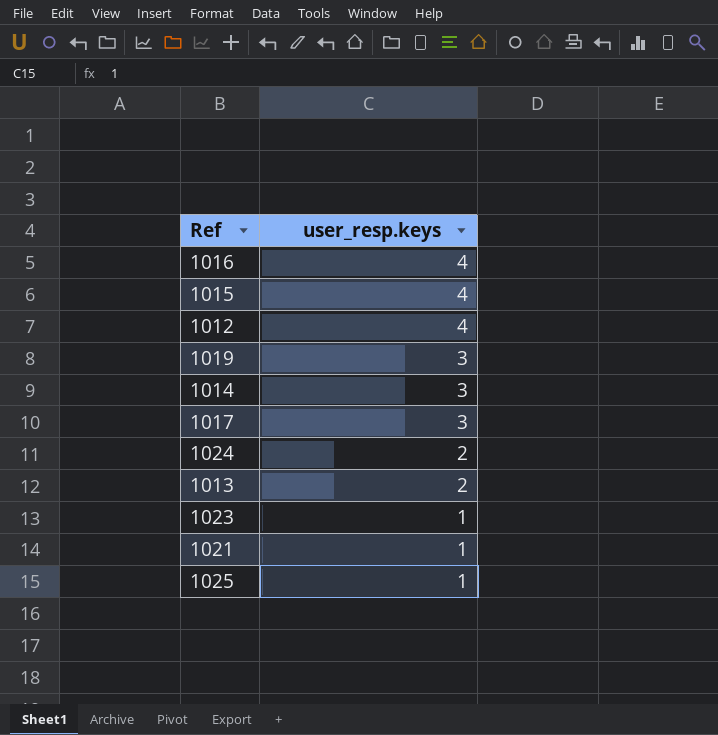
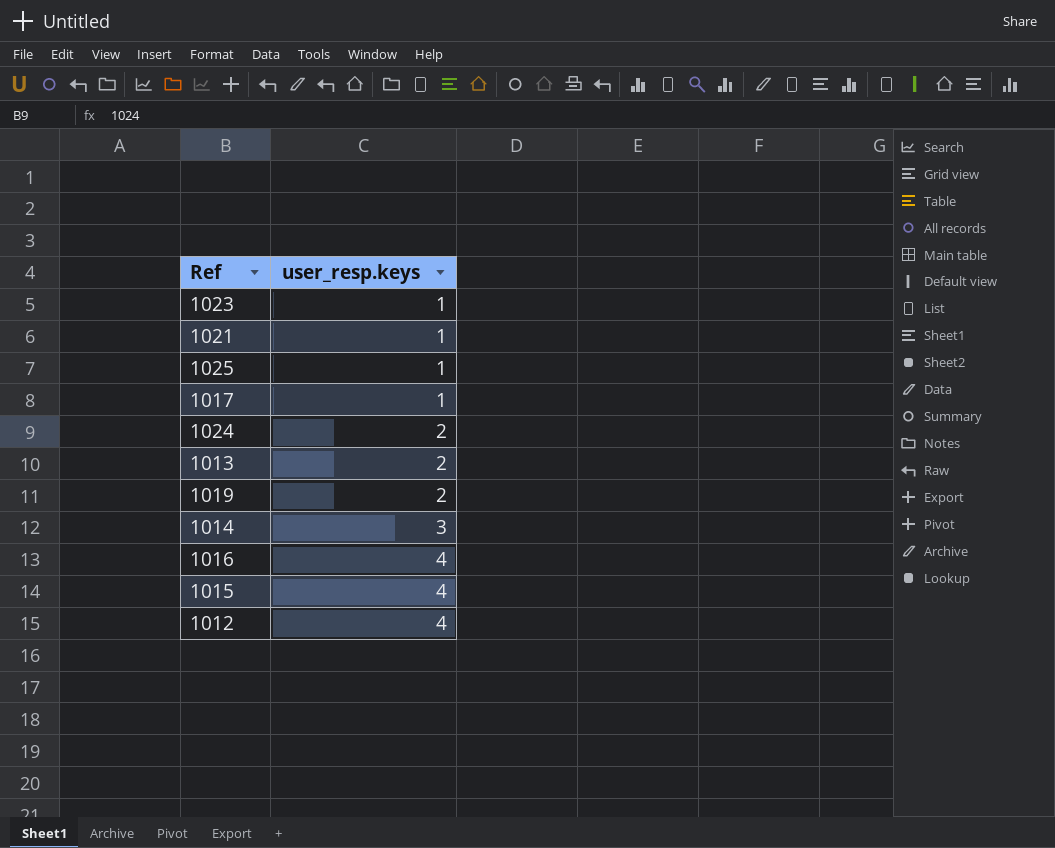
row order: user_resp.keys descending -> user_resp.keys ascending
1017 | user_resp.keys: 3 -> 1
1019 | user_resp.keys: 3 -> 2

